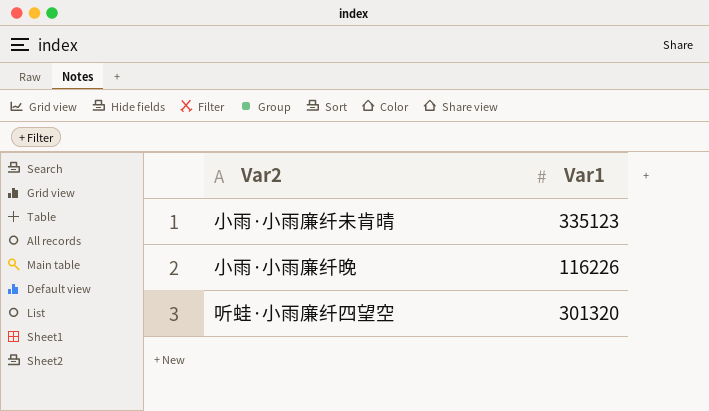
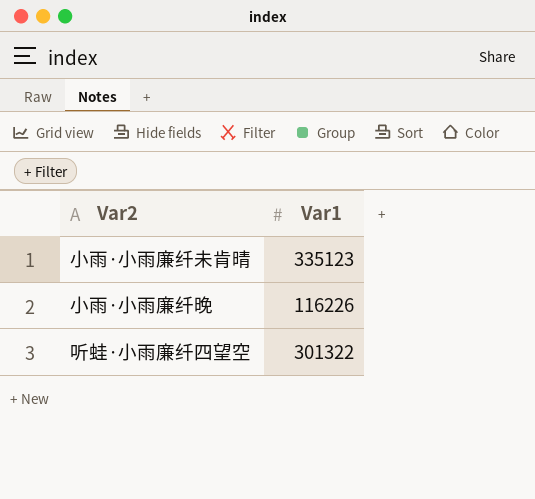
听蛙·小雨廉纤四望空 | Var1: 301320 -> 301322

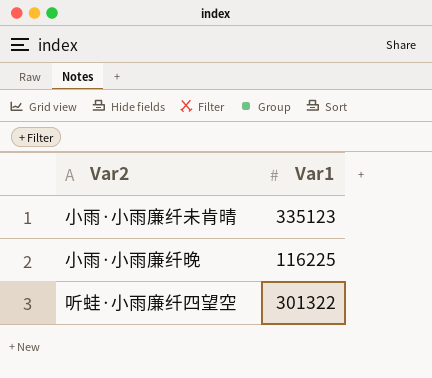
小雨·小雨廉纤晚 | Var1: 116226 -> 116225

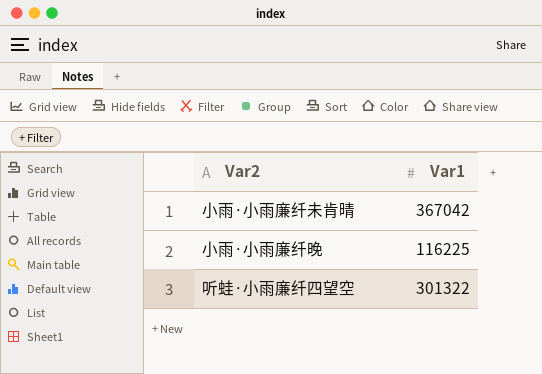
小雨·小雨廉纤未肯晴 | Var1: 335123 -> 367042

